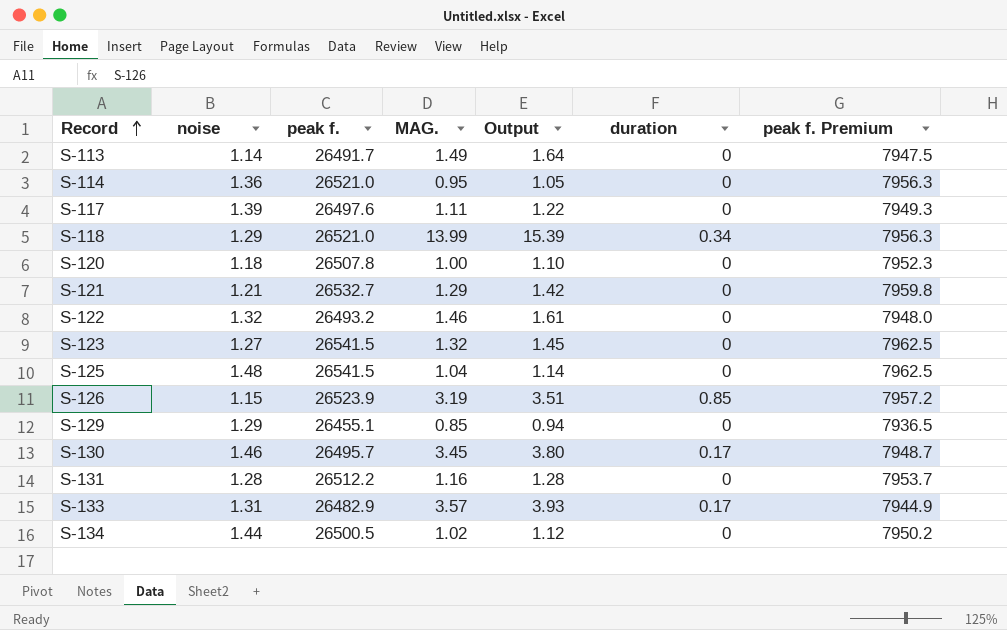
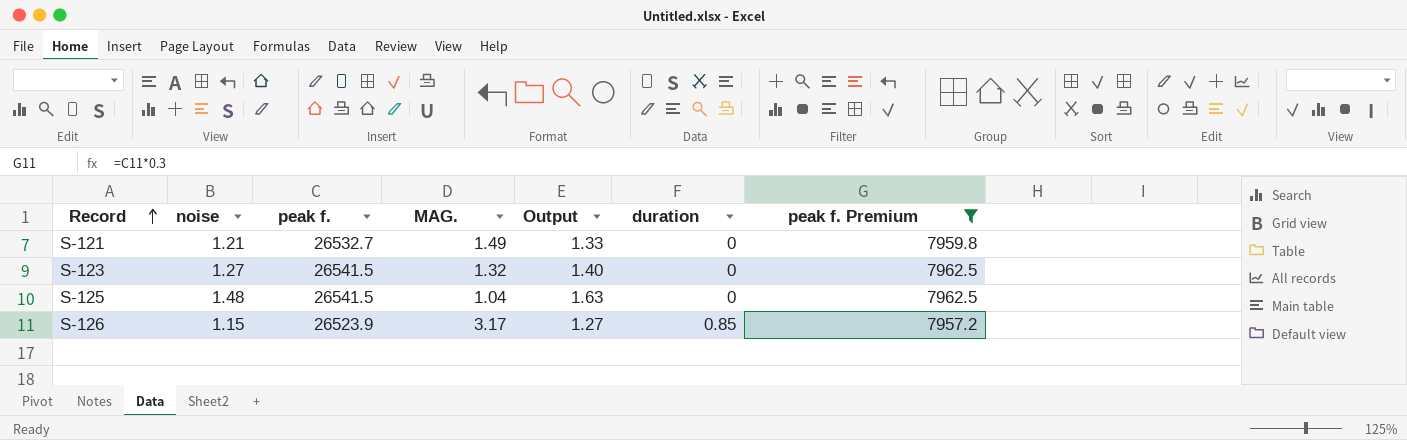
filter: none -> peak f. Premium >= 7957.2
column Output | formula: [MAG.] * 1.1 -> [noise] * 1.1
S-121 | MAG.: 1.29 -> 1.49
S-126 | MAG.: 3.19 -> 3.17

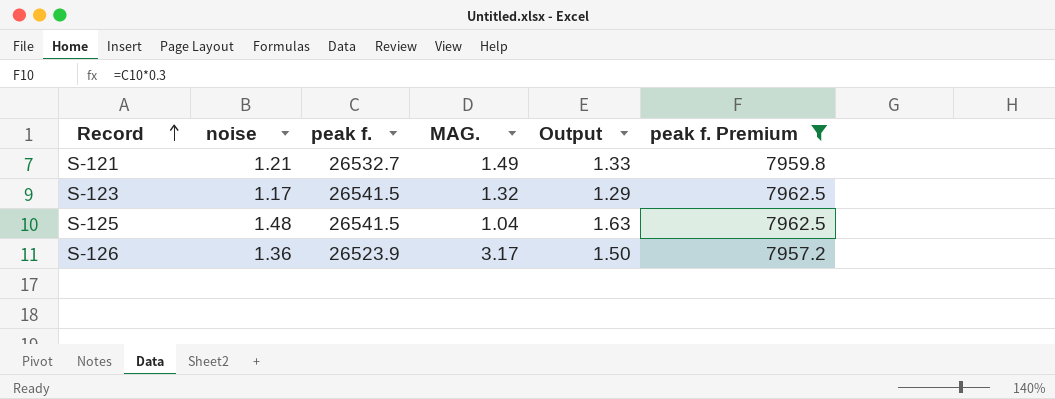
column duration | position: 6 -> none
S-123 | noise: 1.27 -> 1.17
S-123 | Output: 1.40 -> 1.29
S-126 | noise: 1.15 -> 1.36
S-126 | Output: 1.27 -> 1.50

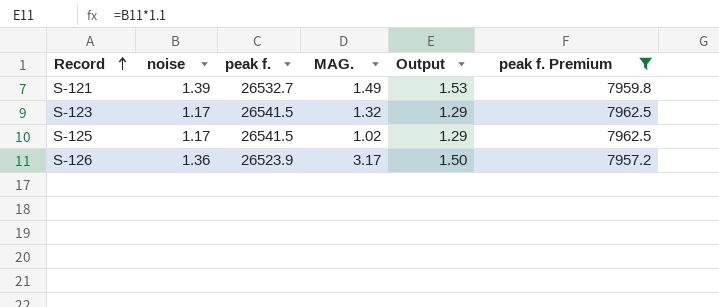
S-121 | noise: 1.21 -> 1.39
S-121 | Output: 1.33 -> 1.53
S-125 | noise: 1.48 -> 1.17
S-125 | MAG.: 1.04 -> 1.02
S-125 | Output: 1.63 -> 1.29

